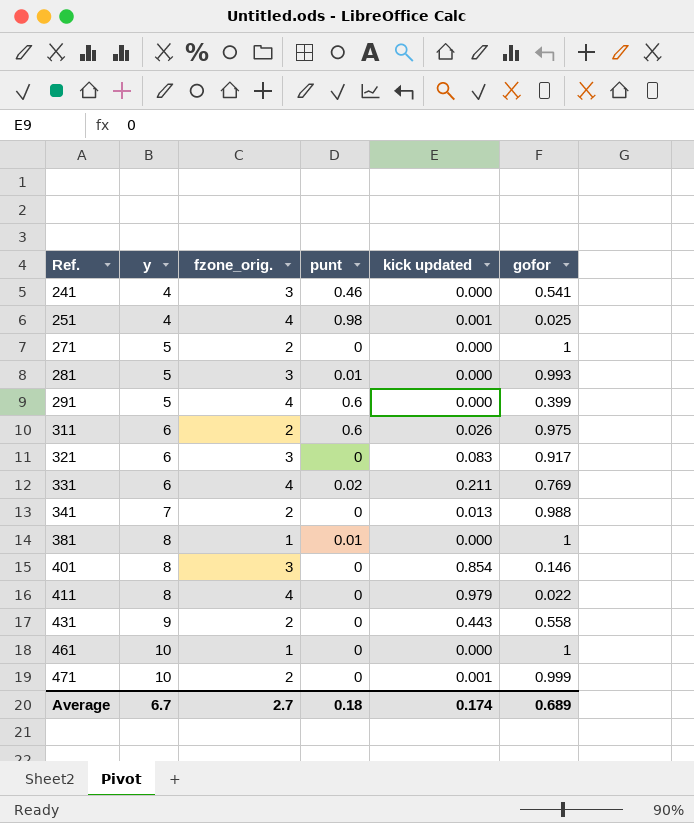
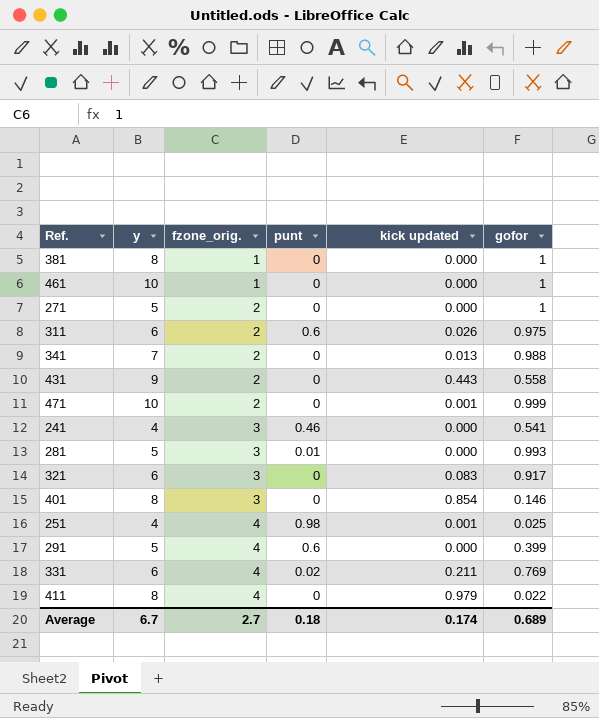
row order: Ref. ascending -> fzone_orig. ascending
381 | punt: 0.01 -> 0

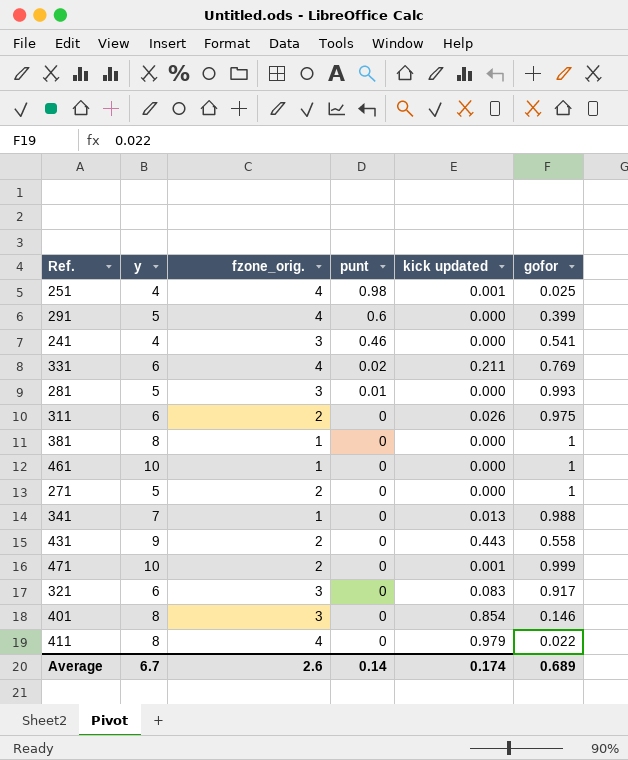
row order: fzone_orig. ascending -> punt descending
311 | punt: 0.6 -> 0
341 | fzone_orig.: 2 -> 1
Average | fzone_orig.: 2.7 -> 2.6
Average | punt: 0.18 -> 0.14

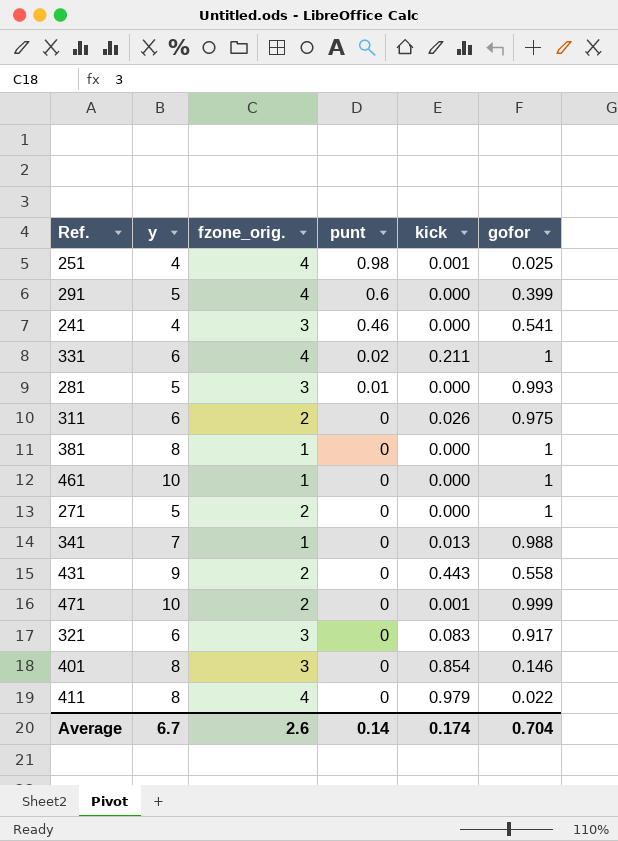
column name: kick updated -> kick
331 | gofor: 0.769 -> 1
Average | gofor: 0.689 -> 0.704

